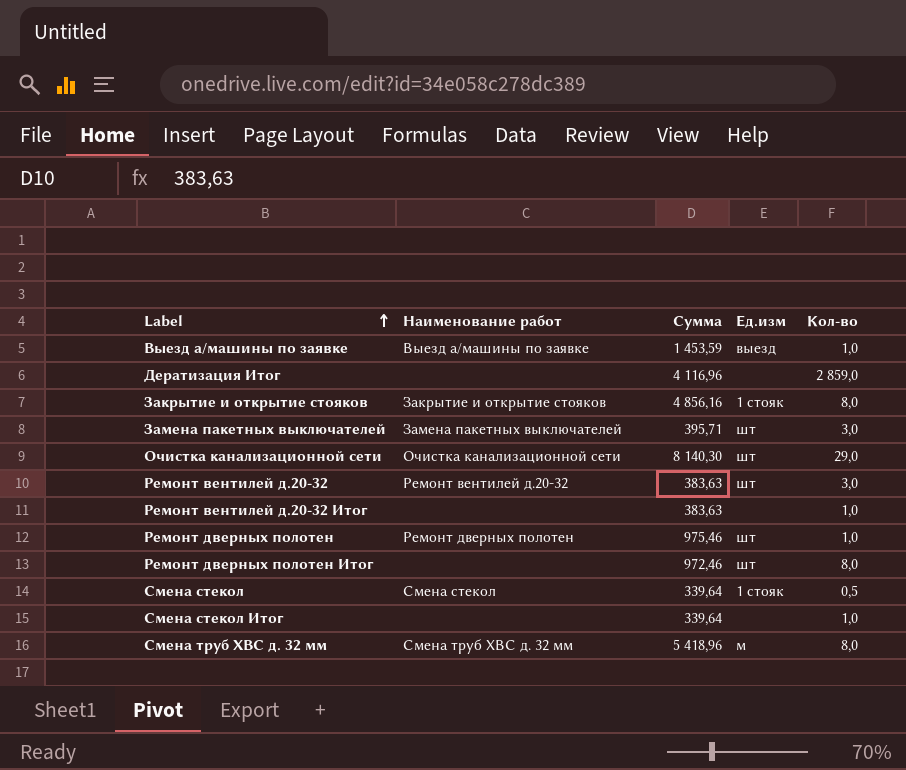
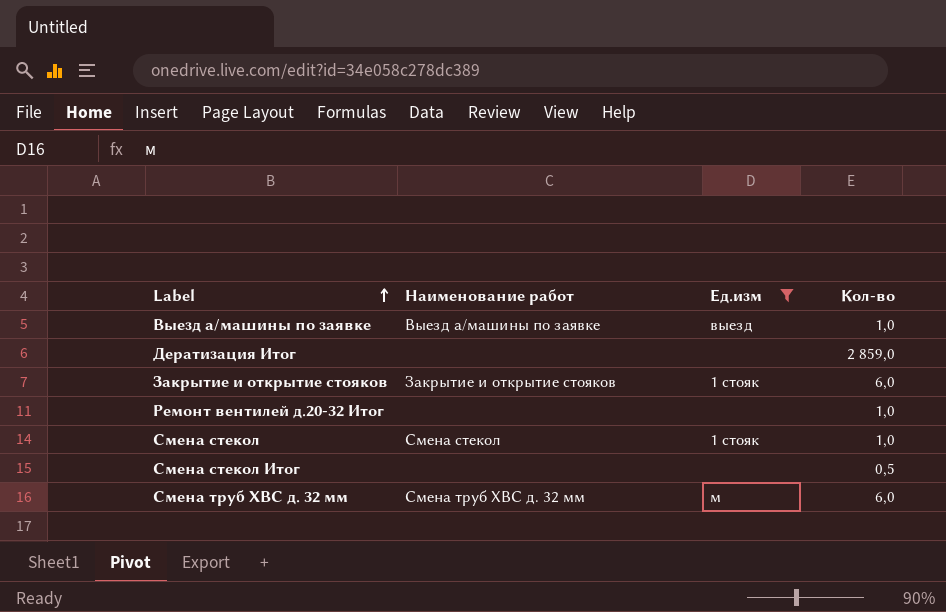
filter: none -> Ед.изм != шт
column Сумма | position: 3 -> none
Закрытие и открытие стояков | Кол-во: 8,0 -> 6,0
Смена стекол | Кол-во: 0,5 -> 1,0
Смена стекол Итог | Кол-во: 1,0 -> 0,5
Смена труб ХВС д. 32 мм | Кол-во: 8,0 -> 6,0

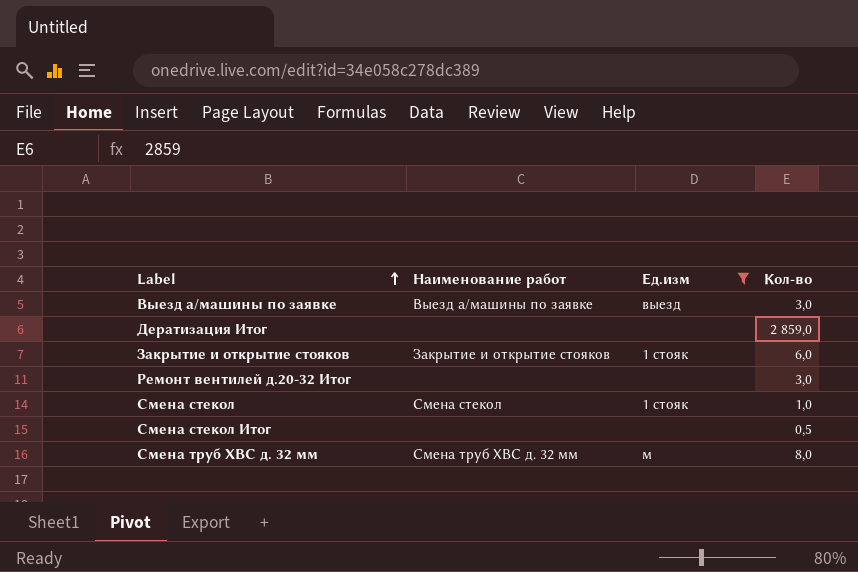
Выезд а/машины по заявке | Кол-во: 1,0 -> 3,0
Ремонт вентилей д.20-32 Итог | Кол-во: 1,0 -> 3,0
Смена труб ХВС д. 32 мм | Кол-во: 6,0 -> 8,0

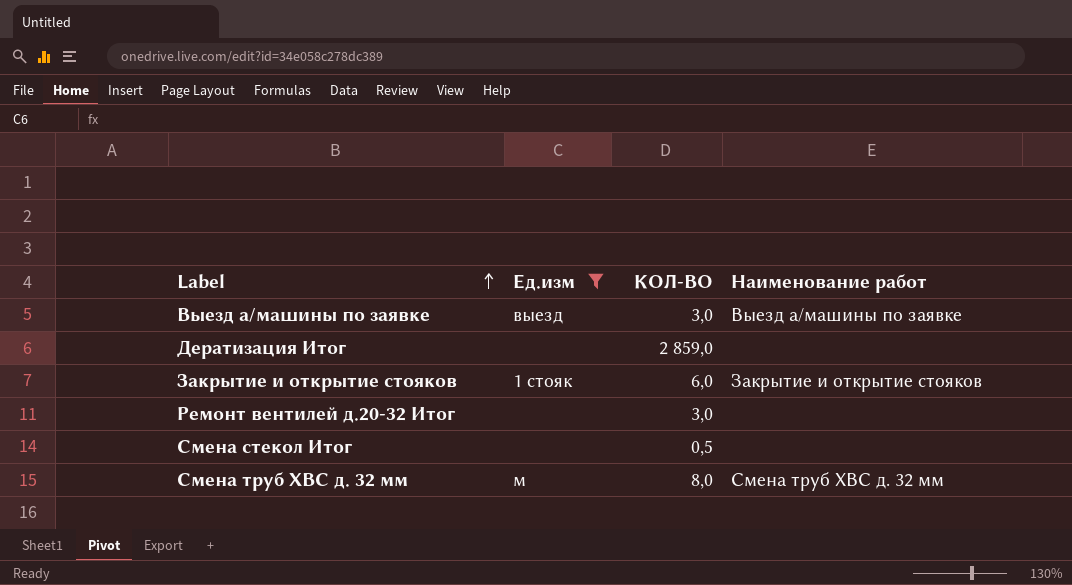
column name: Кол-во -> КОЛ-ВО
column Наименование работ | position: 2 -> 4
row Смена стекол: Смена стекол | 1 стояк | 1,0 -> none

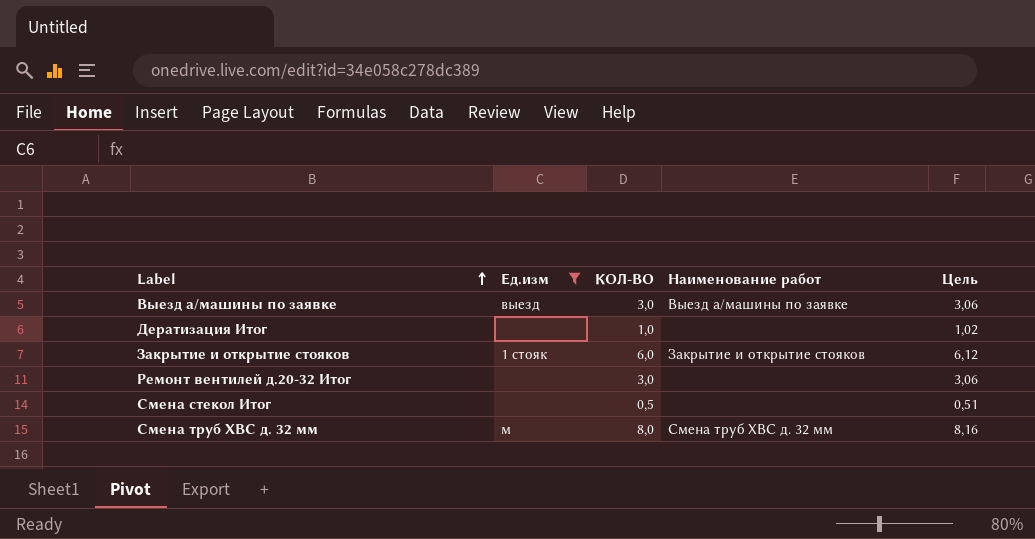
column Цель | formula: none -> [КОЛ-ВО] * 1,02
Дератизация Итог | КОЛ-ВО: 2 859,0 -> 1,0

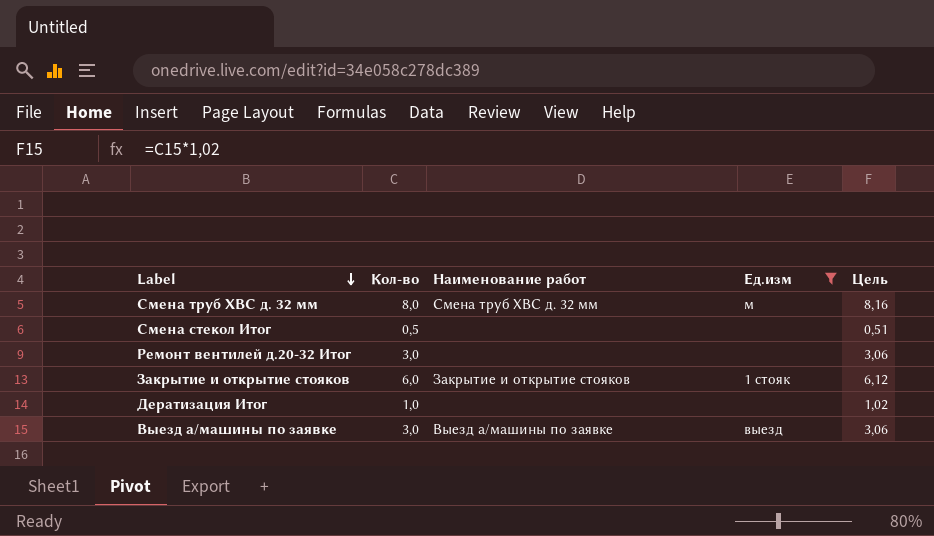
row order: Label ascending -> Label descending
column name: КОЛ-ВО -> Кол-во
column Ед.изм | position: 2 -> 4

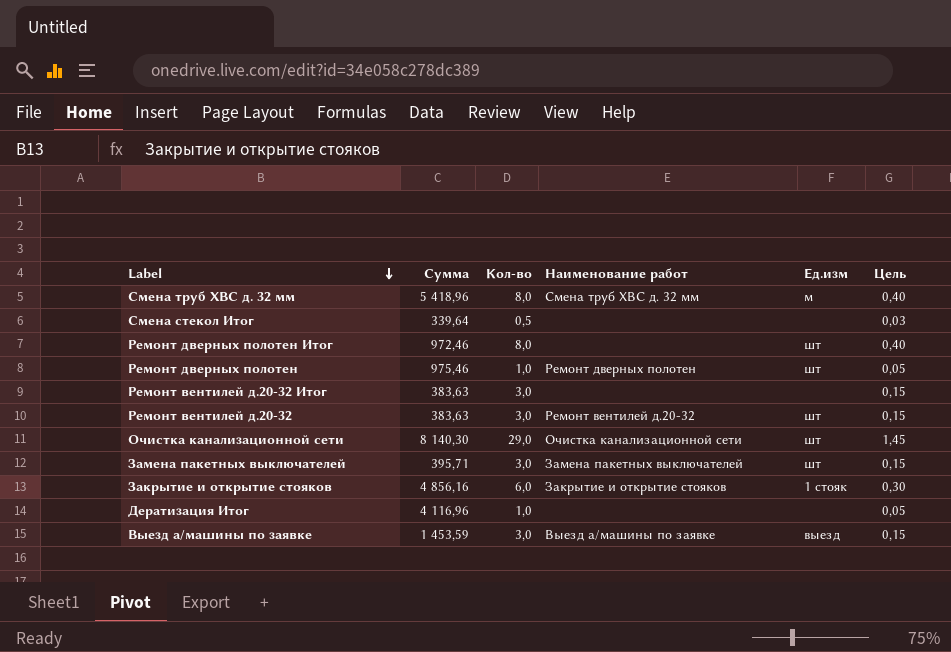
filter: Ед.изм != шт -> none
column Сумма | position: none -> 2
column Цель | formula: [Кол-во] * 1,02 -> [Кол-во] * 0,05

